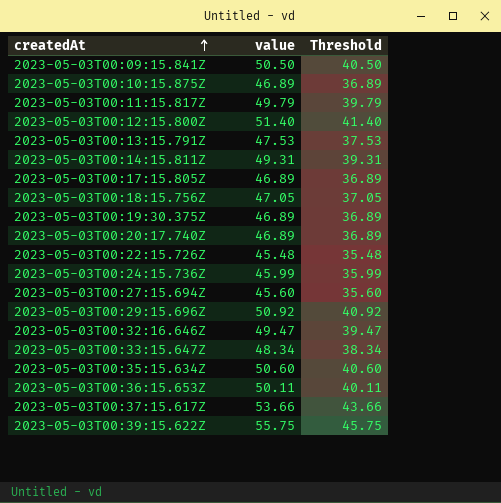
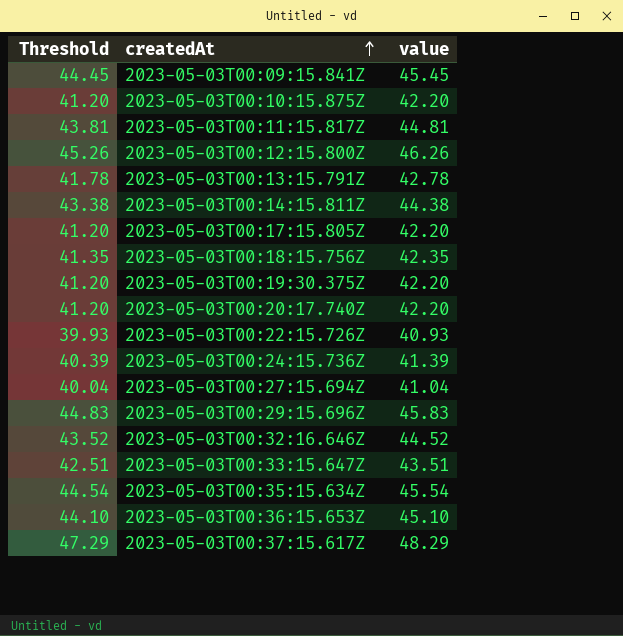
column Threshold | formula: [value] - 10 -> [value] - 1
column Threshold | position: 3 -> 1
row 2023-05-03T00:39:15.622Z: 55.75 | 45.75 -> none
2023-05-03T00:09:15.841Z | value: 50.50 -> 45.45
2023-05-03T00:10:15.875Z | value: 46.89 -> 42.20
2023-05-03T00:11:15.817Z | value: 49.79 -> 44.81
2023-05-03T00:12:15.800Z | value: 51.40 -> 46.26
2023-05-03T00:13:15.791Z | value: 47.53 -> 42.78
2023-05-03T00:14:15.811Z | value: 49.31 -> 44.38
2023-05-03T00:17:15.805Z | value: 46.89 -> 42.20
2023-05-03T00:18:15.756Z | value: 47.05 -> 42.35
2023-05-03T00:19:30.375Z | value: 46.89 -> 42.20
2023-05-03T00:20:17.740Z | value: 46.89 -> 42.20
2023-05-03T00:22:15.726Z | value: 45.48 -> 40.93
2023-05-03T00:24:15.736Z | value: 45.99 -> 41.39
2023-05-03T00:27:15.694Z | value: 45.60 -> 41.04
2023-05-03T00:29:15.696Z | value: 50.92 -> 45.83
2023-05-03T00:32:16.646Z | value: 49.47 -> 44.52
2023-05-03T00:33:15.647Z | value: 48.34 -> 43.51
2023-05-03T00:35:15.634Z | value: 50.60 -> 45.54
2023-05-03T00:36:15.653Z | value: 50.11 -> 45.10
2023-05-03T00:37:15.617Z | value: 53.66 -> 48.29

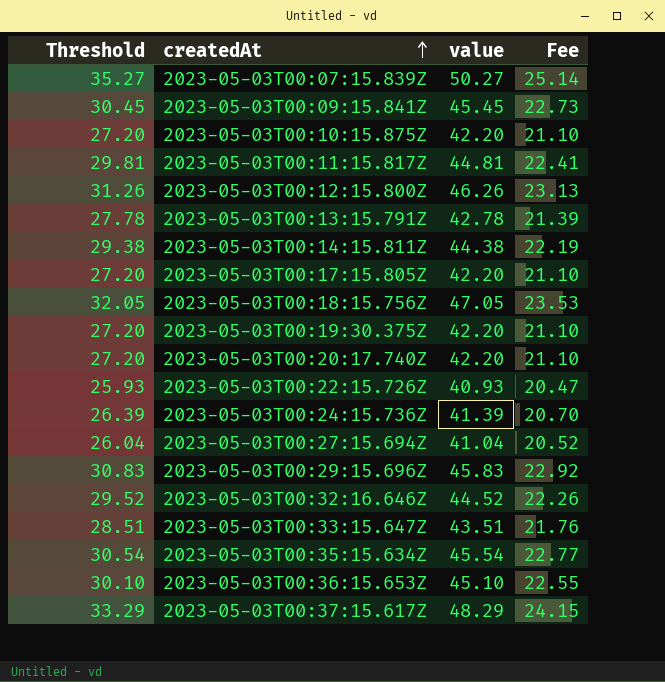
column Threshold | formula: [value] - 1 -> [value] - 15
column Fee | formula: none -> [value] * 0.5
row 2023-05-03T00:07:15.839Z: none -> 35.27 | 50.27 | 25.14
2023-05-03T00:18:15.756Z | value: 42.35 -> 47.05

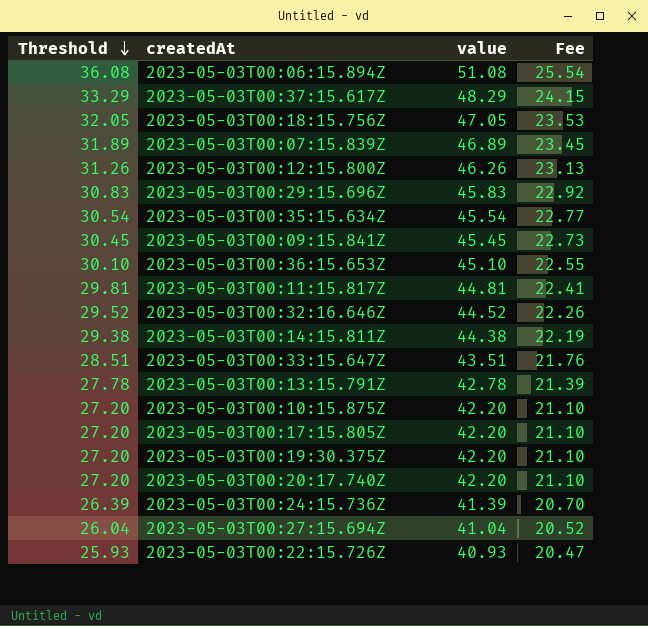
row order: createdAt ascending -> Threshold descending
row 2023-05-03T00:06:15.894Z: none -> 36.08 | 51.08 | 25.54
2023-05-03T00:07:15.839Z | Threshold: 35.27 -> 31.89
2023-05-03T00:07:15.839Z | value: 50.27 -> 46.89
2023-05-03T00:07:15.839Z | Fee: 25.14 -> 23.45

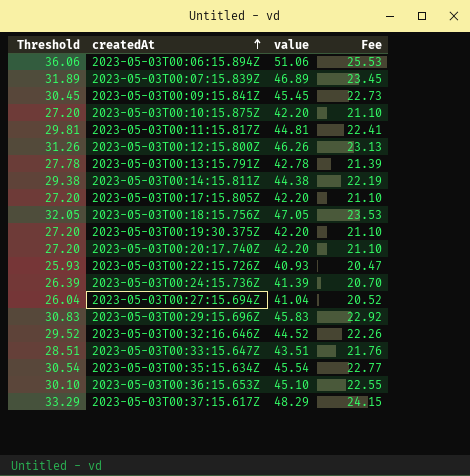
row order: Threshold descending -> createdAt ascending
2023-05-03T00:06:15.894Z | Threshold: 36.08 -> 36.06
2023-05-03T00:06:15.894Z | value: 51.08 -> 51.06
2023-05-03T00:06:15.894Z | Fee: 25.54 -> 25.53

